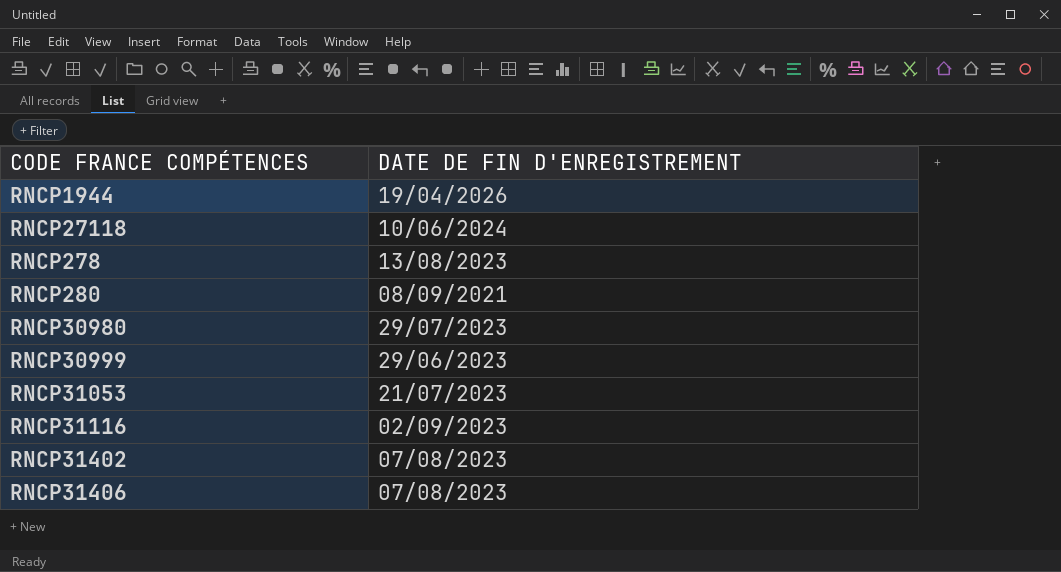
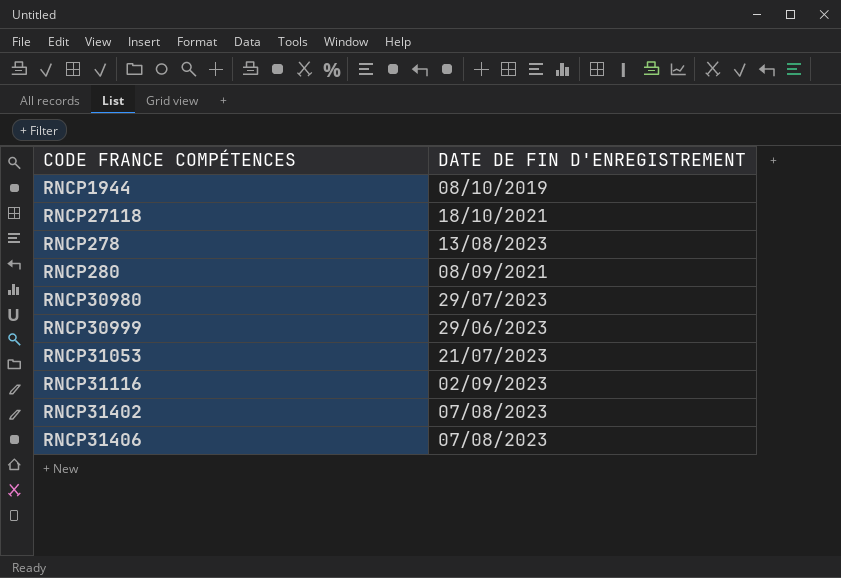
RNCP1944 | DATE DE FIN D'ENREGISTREMENT: 19/04/2026 -> 08/10/2019
RNCP27118 | DATE DE FIN D'ENREGISTREMENT: 10/06/2024 -> 18/10/2021

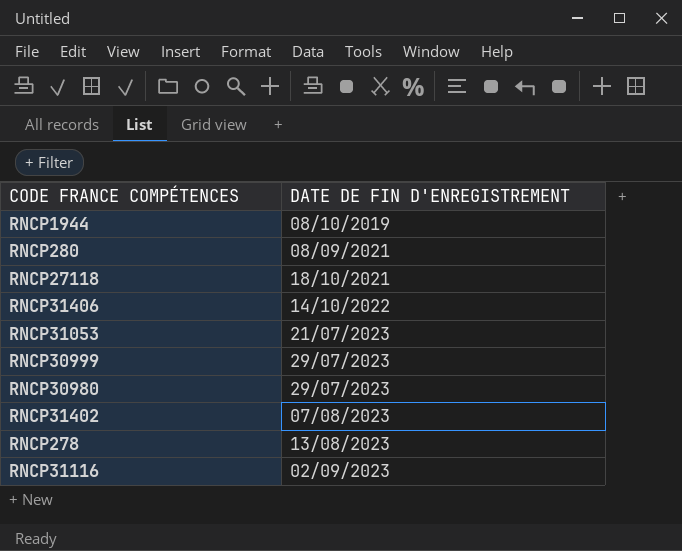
row order: none -> DATE DE FIN D'ENREGISTREMENT ascending
RNCP31406 | DATE DE FIN D'ENREGISTREMENT: 07/08/2023 -> 14/10/2022
RNCP30999 | DATE DE FIN D'ENREGISTREMENT: 29/06/2023 -> 29/07/2023

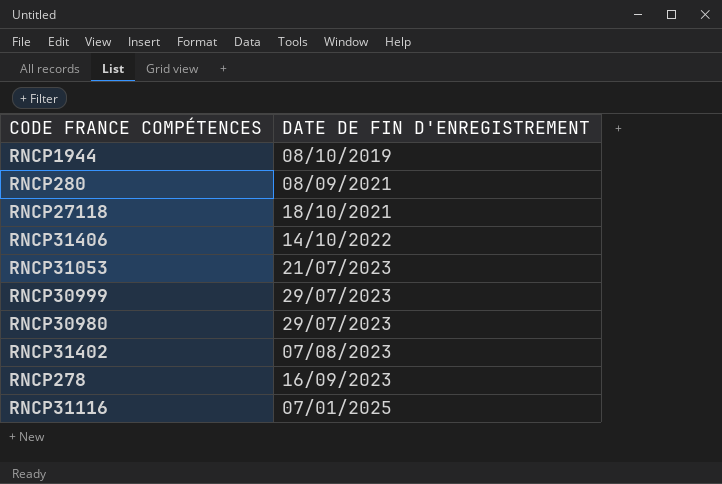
RNCP278 | DATE DE FIN D'ENREGISTREMENT: 13/08/2023 -> 16/09/2023
RNCP31116 | DATE DE FIN D'ENREGISTREMENT: 02/09/2023 -> 07/01/2025

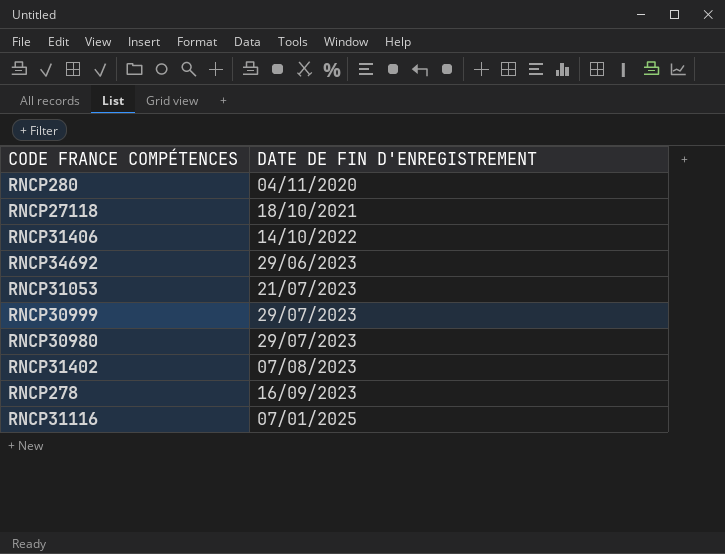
row RNCP1944: 08/10/2019 -> none
RNCP280 | DATE DE FIN D'ENREGISTREMENT: 08/09/2021 -> 04/11/2020
row RNCP34692: none -> 29/06/2023

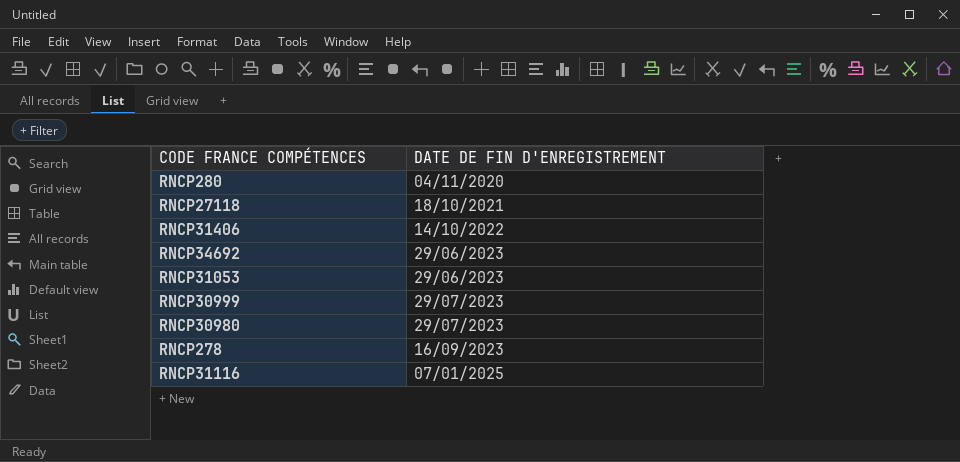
row RNCP31402: 07/08/2023 -> none
RNCP31053 | DATE DE FIN D'ENREGISTREMENT: 21/07/2023 -> 29/06/2023

